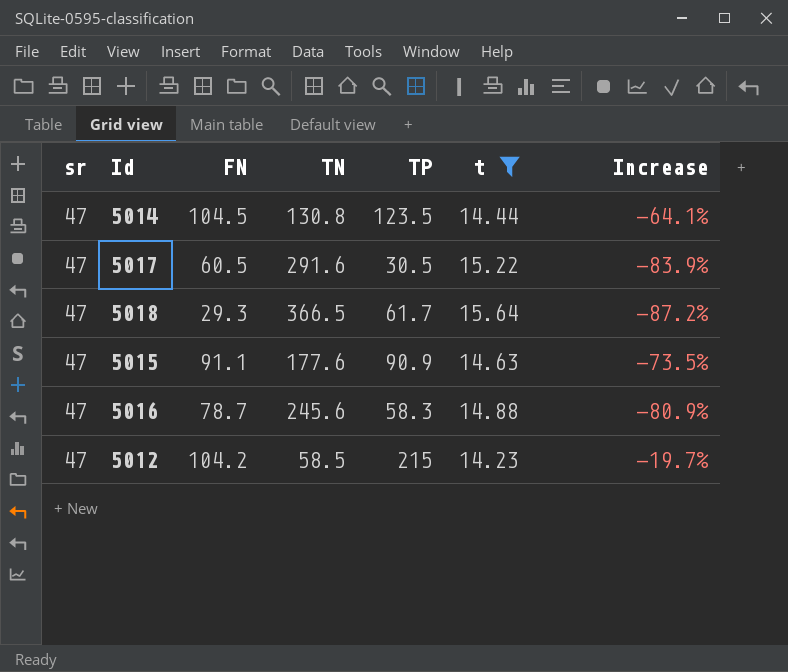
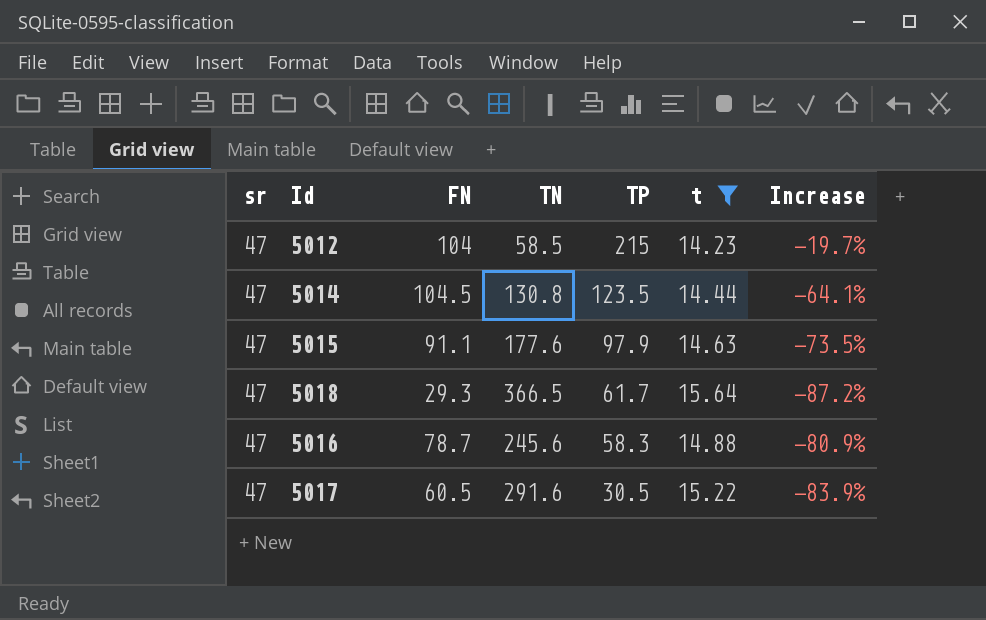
row order: none -> TP descending
5012 | FN: 104.2 -> 104
5015 | TP: 90.9 -> 97.9

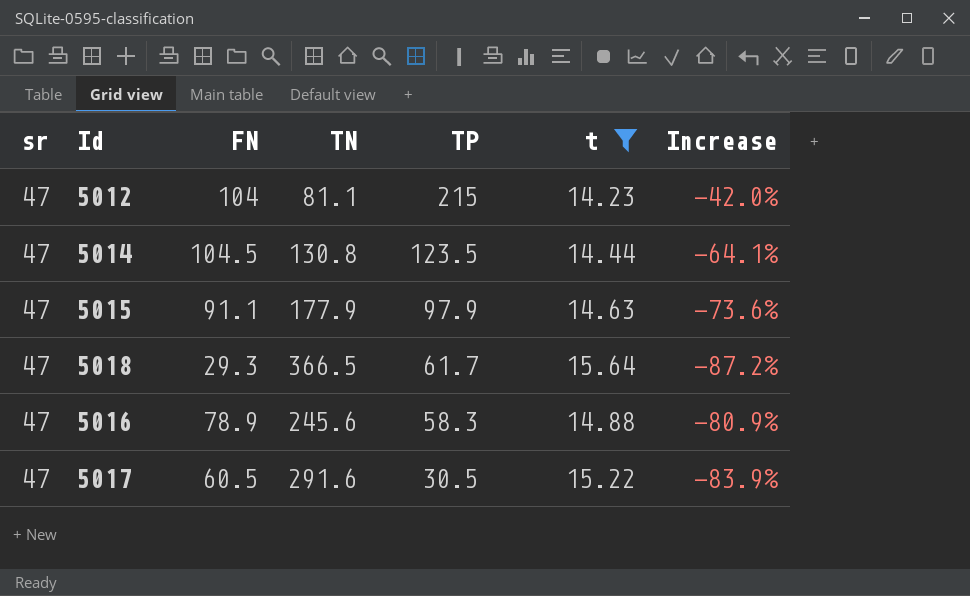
5012 | TN: 58.5 -> 81.1
5012 | Increase: -19.7% -> -42.0%
5015 | TN: 177.6 -> 177.9
5015 | Increase: -73.5% -> -73.6%
5016 | FN: 78.7 -> 78.9

